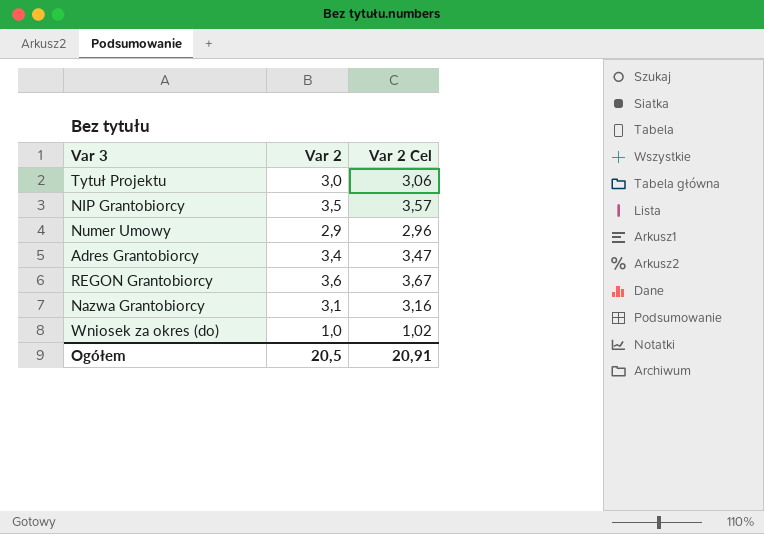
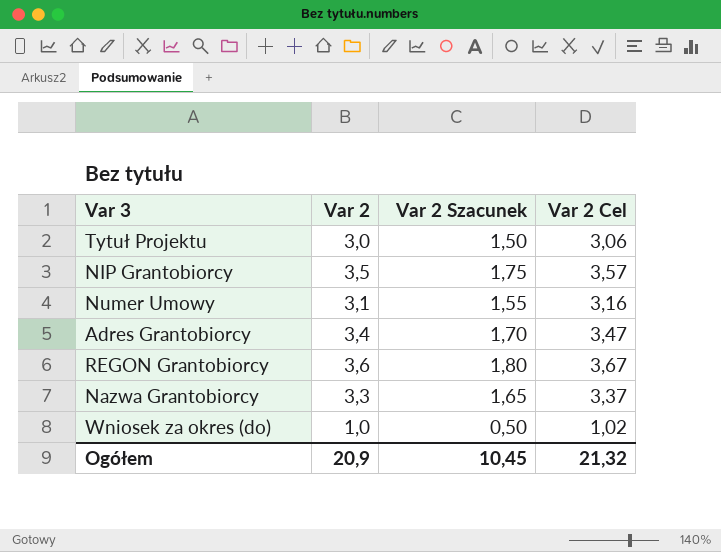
column Var 2 Szacunek | formula: none -> [Var 2] * 0,5
Numer Umowy | Var 2: 2,9 -> 3,1
Numer Umowy | Var 2 Cel: 2,96 -> 3,16
Nazwa Grantobiorcy | Var 2: 3,1 -> 3,3
Nazwa Grantobiorcy | Var 2 Cel: 3,16 -> 3,37
Ogółem | Var 2: 20,5 -> 20,9
Ogółem | Var 2 Cel: 20,91 -> 21,32

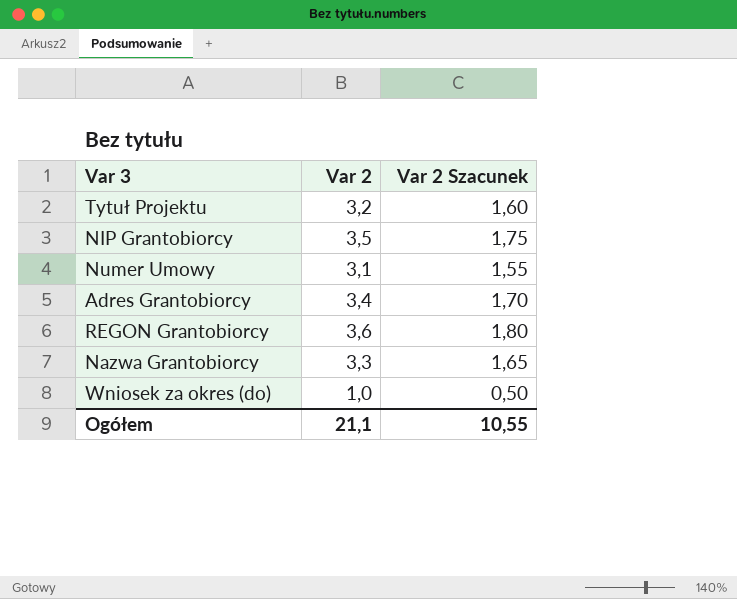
column Var 2 Cel | formula: [Var 2] * 1,02 -> none
Tytuł Projektu | Var 2: 3,0 -> 3,2
Tytuł Projektu | Var 2 Szacunek: 1,50 -> 1,60
Ogółem | Var 2: 20,9 -> 21,1
Ogółem | Var 2 Szacunek: 10,45 -> 10,55

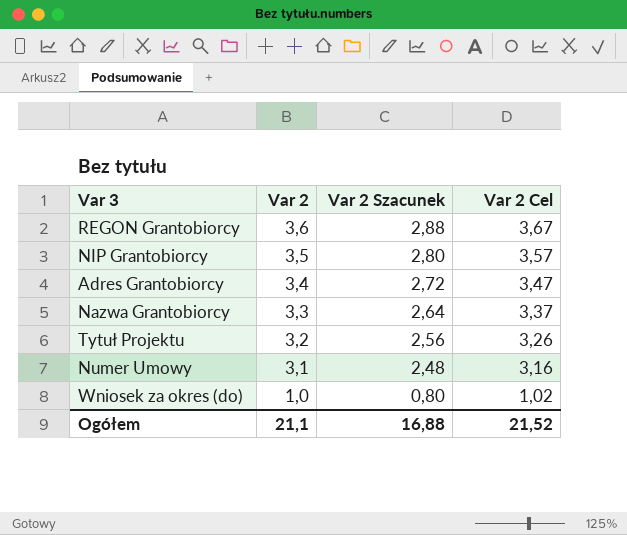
row order: none -> Var 2 descending
column Var 2 Szacunek | formula: [Var 2] * 0,5 -> [Var 2] * 0,8
column Var 2 Cel | formula: none -> [Var 2] * 1,02
Ogółem | Var 2 Szacunek: 10,55 -> 16,88

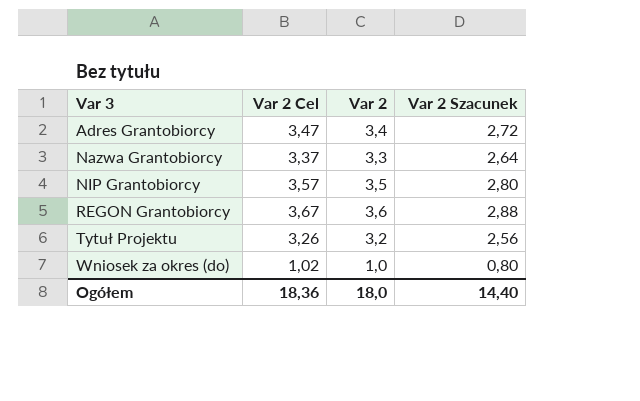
row order: Var 2 descending -> Var 3 ascending
column Var 2 Cel | position: 4 -> 2
row Numer Umowy: 3,1 | 2,48 | 3,16 -> none
Ogółem | Var 2 Cel: 21,52 -> 18,36
Ogółem | Var 2: 21,1 -> 18,0
Ogółem | Var 2 Szacunek: 16,88 -> 14,40

